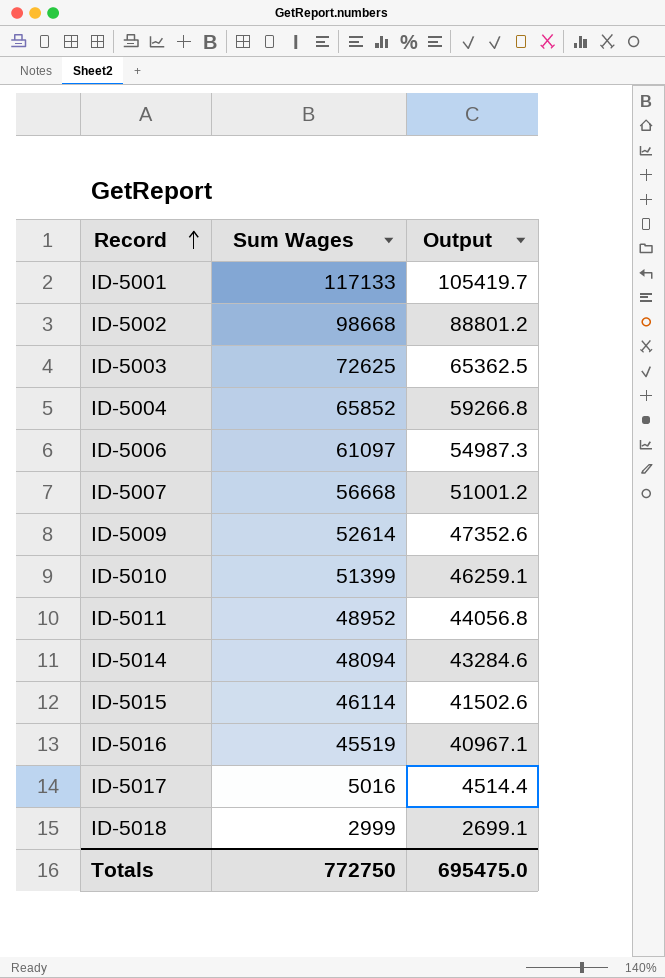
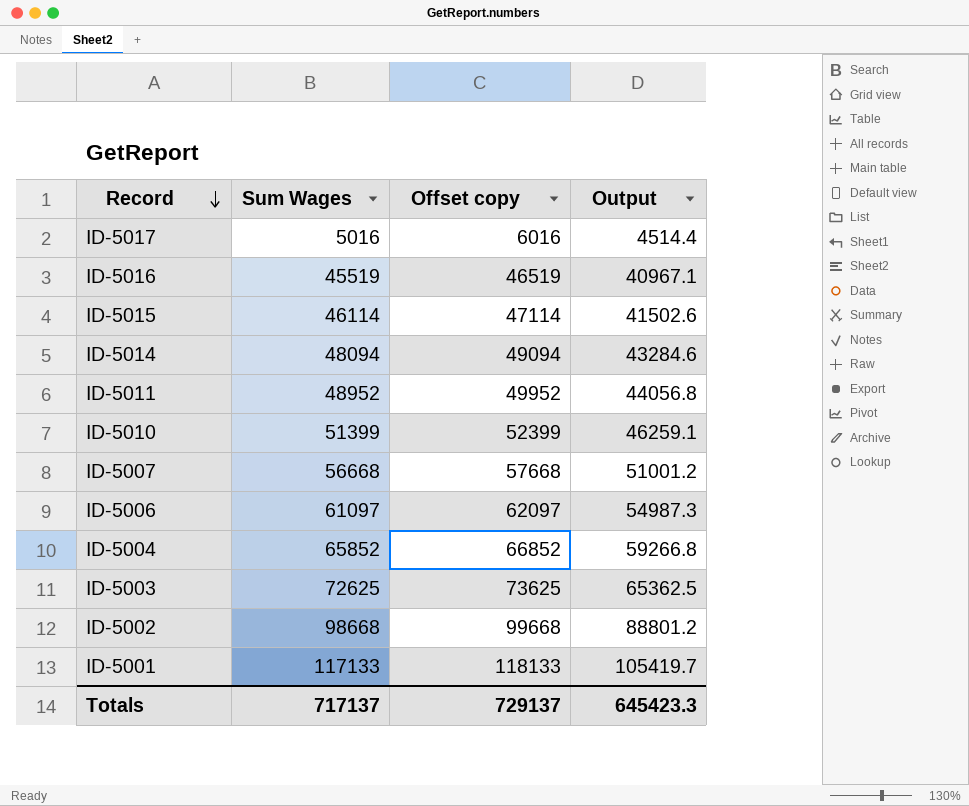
row order: Record ascending -> Record descending
column Offset copy | formula: none -> [Sum Wages] + 1000
row ID-5009: 52614 | 47352.6 -> none
row ID-5018: 2999 | 2699.1 -> none
Totals | Sum Wages: 772750 -> 717137
Totals | Output: 695475.0 -> 645423.3

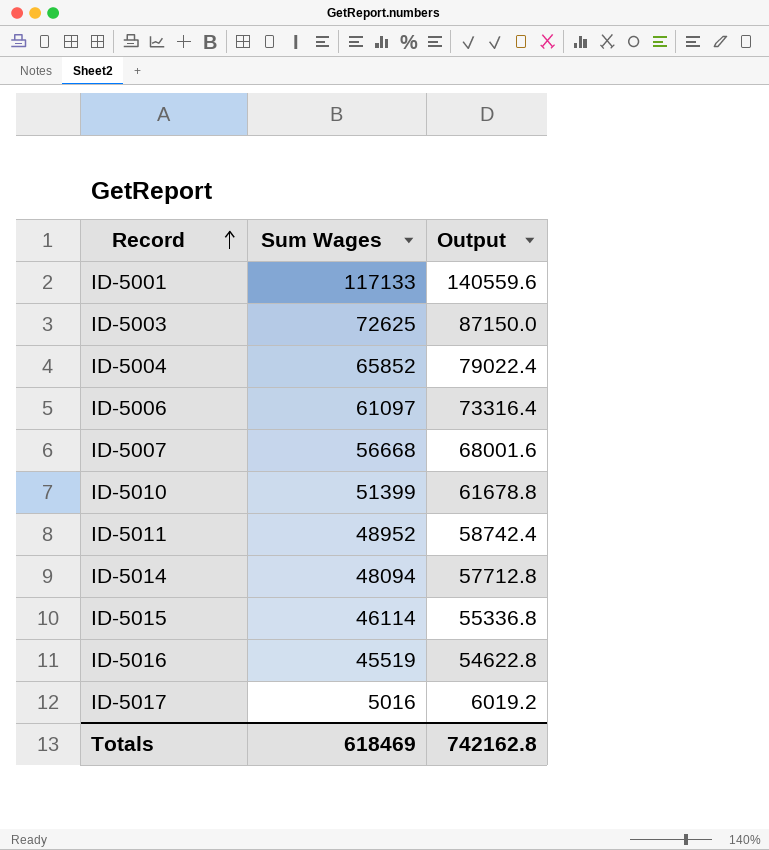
row order: Record descending -> Record ascending
column Offset copy | formula: [Sum Wages] + 1000 -> none
column Output | formula: [Sum Wages] * 0.9 -> [Sum Wages] * 1.2
row ID-5002: 98668 | 99668 | 88801.2 -> none
Totals | Sum Wages: 717137 -> 618469
Totals | Output: 645423.3 -> 742162.8

